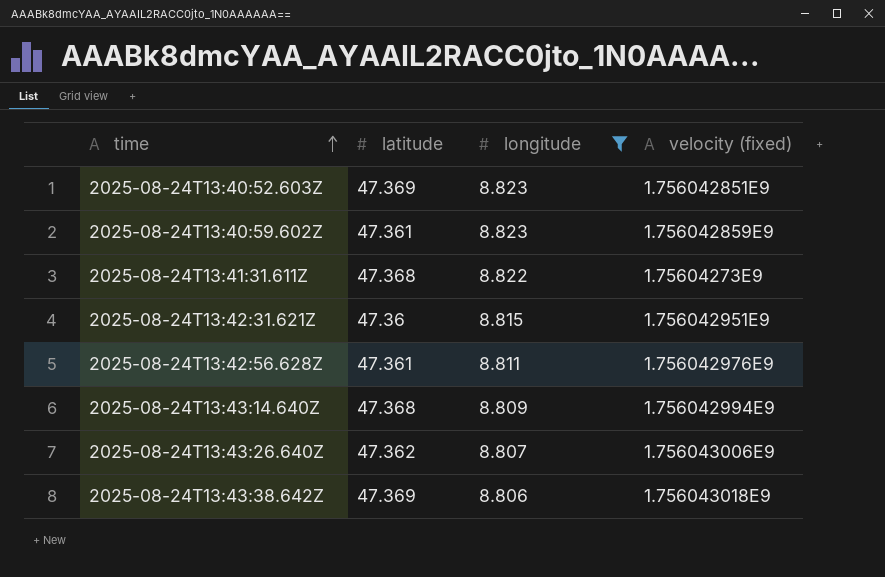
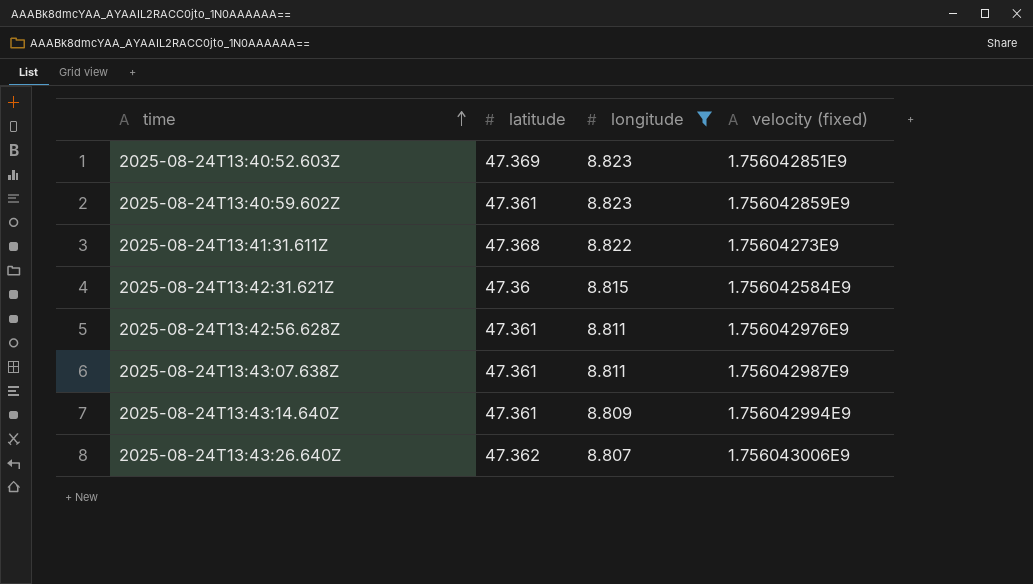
row 2025-08-24T13:43:38.642Z: 47.369 | 8.806 | 1.756043018E9 -> none
2025-08-24T13:42:31.621Z | velocity (fixed): 1.756042951E9 -> 1.756042584E9
row 2025-08-24T13:43:07.638Z: none -> 47.361 | 8.811 | 1.756042987E9
2025-08-24T13:43:14.640Z | latitude: 47.368 -> 47.361

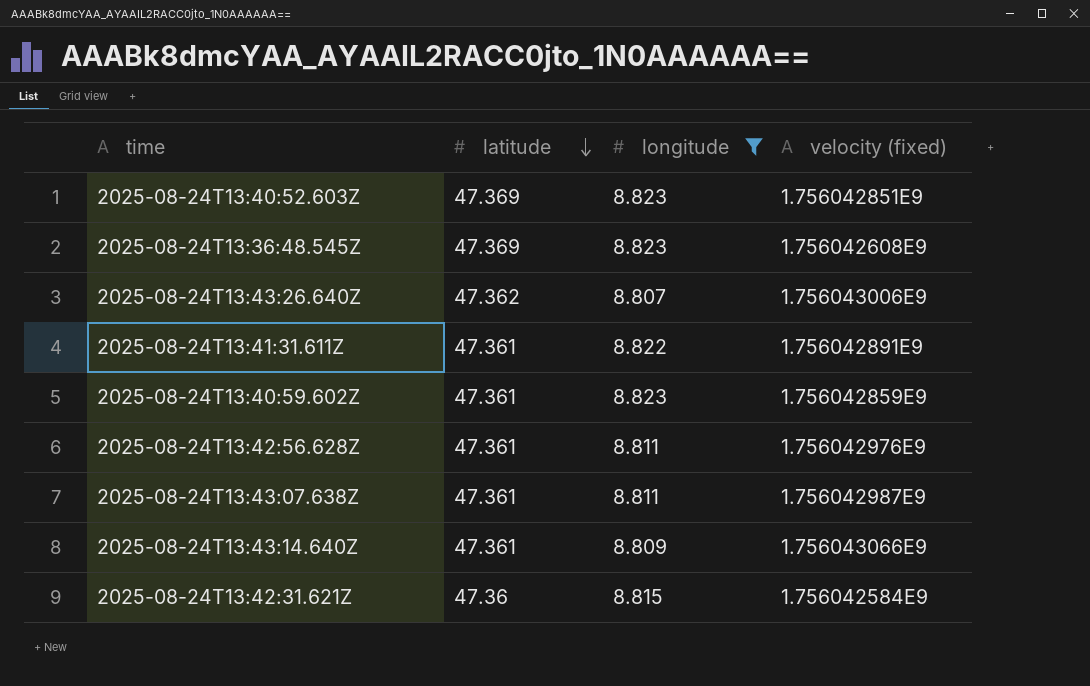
row order: time ascending -> latitude descending
row 2025-08-24T13:36:48.545Z: none -> 47.369 | 8.823 | 1.756042608E9
2025-08-24T13:41:31.611Z | latitude: 47.368 -> 47.361
2025-08-24T13:41:31.611Z | velocity (fixed): 1.75604273E9 -> 1.756042891E9
2025-08-24T13:43:14.640Z | velocity (fixed): 1.756042994E9 -> 1.756043066E9

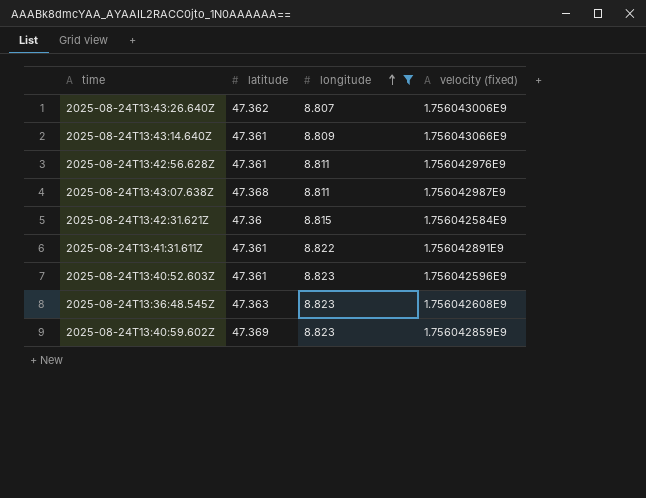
row order: latitude descending -> longitude ascending
2025-08-24T13:43:07.638Z | latitude: 47.361 -> 47.368
2025-08-24T13:40:52.603Z | latitude: 47.369 -> 47.361
2025-08-24T13:40:52.603Z | velocity (fixed): 1.756042851E9 -> 1.756042596E9
2025-08-24T13:36:48.545Z | latitude: 47.369 -> 47.363
2025-08-24T13:40:59.602Z | latitude: 47.361 -> 47.369

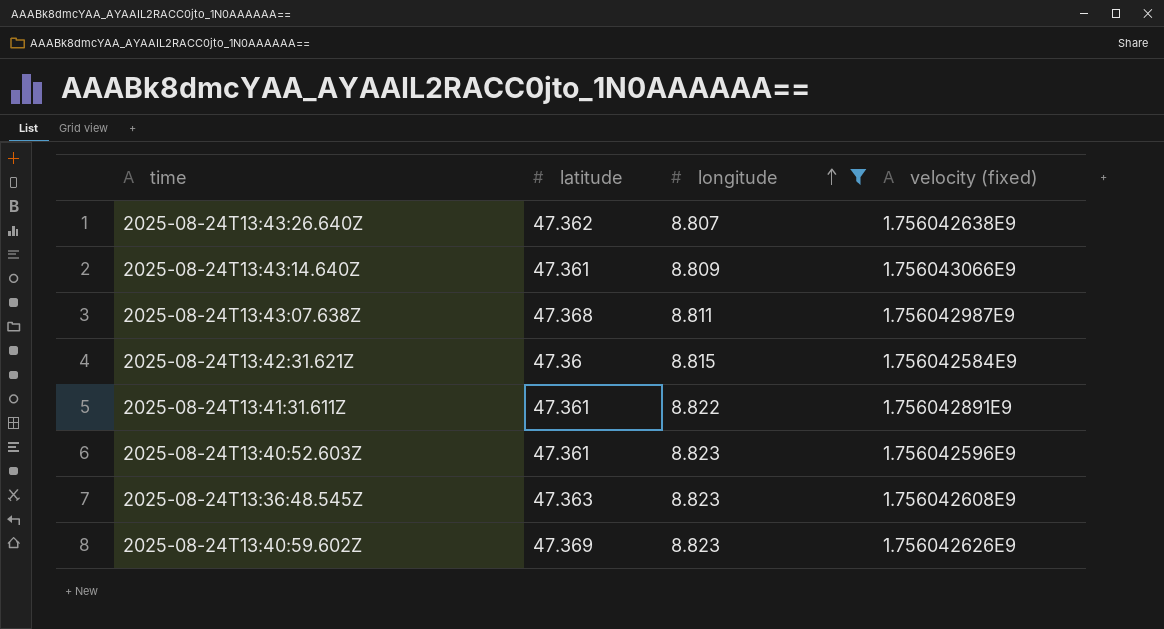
row 2025-08-24T13:42:56.628Z: 47.361 | 8.811 | 1.756042976E9 -> none
2025-08-24T13:43:26.640Z | velocity (fixed): 1.756043006E9 -> 1.756042638E9
2025-08-24T13:40:59.602Z | velocity (fixed): 1.756042859E9 -> 1.756042626E9

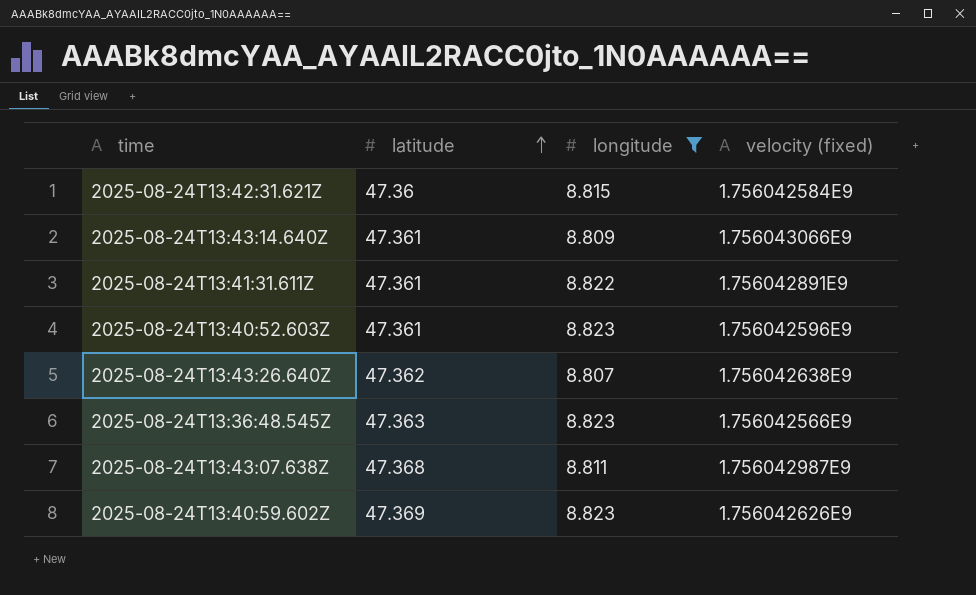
row order: longitude ascending -> latitude ascending
2025-08-24T13:36:48.545Z | velocity (fixed): 1.756042608E9 -> 1.756042566E9

